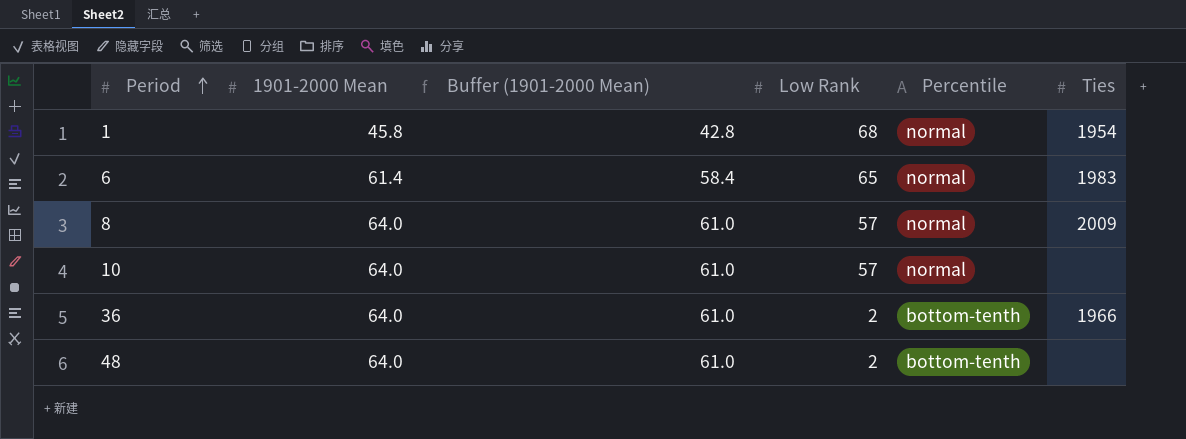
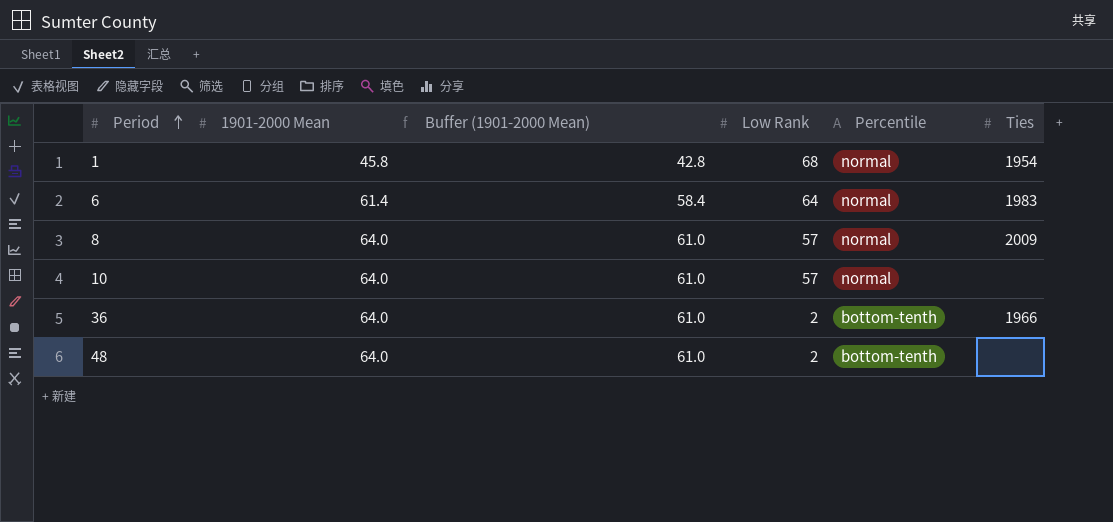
6 | Low Rank: 65 -> 64

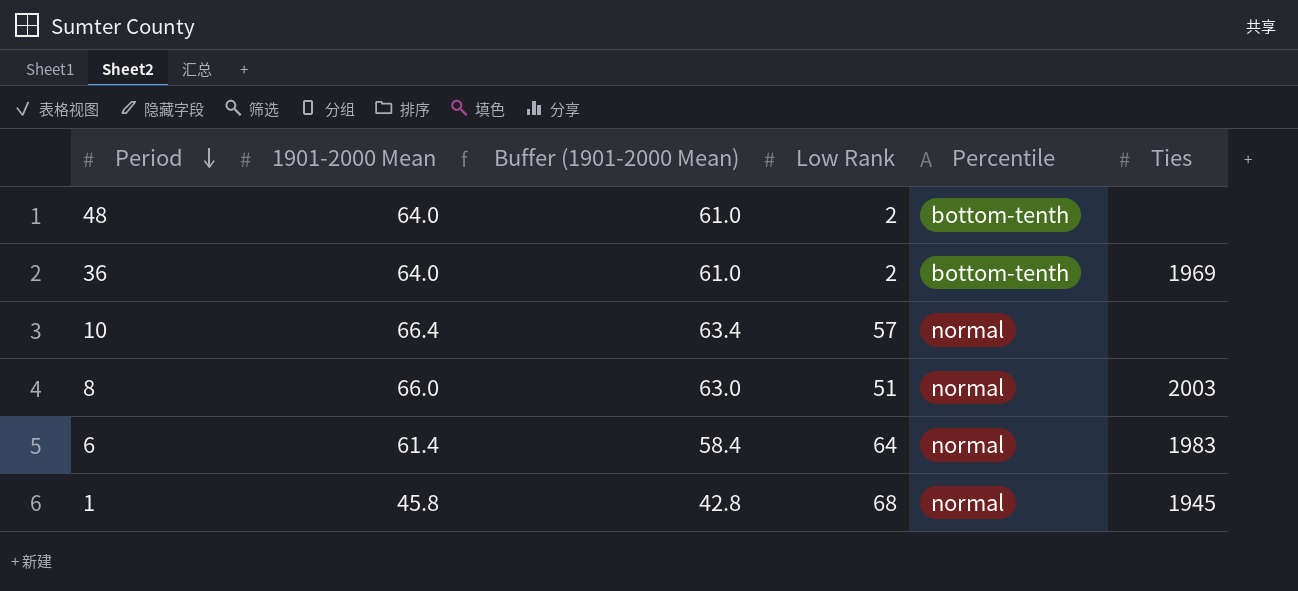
row order: Period ascending -> Period descending
36 | Ties: 1966 -> 1969
10 | 1901-2000 Mean: 64.0 -> 66.4
10 | Buffer (1901-2000 Mean): 61.0 -> 63.4
8 | 1901-2000 Mean: 64.0 -> 66.0
8 | Buffer (1901-2000 Mean): 61.0 -> 63.0
8 | Low Rank: 57 -> 51
8 | Ties: 2009 -> 2003
1 | Ties: 1954 -> 1945

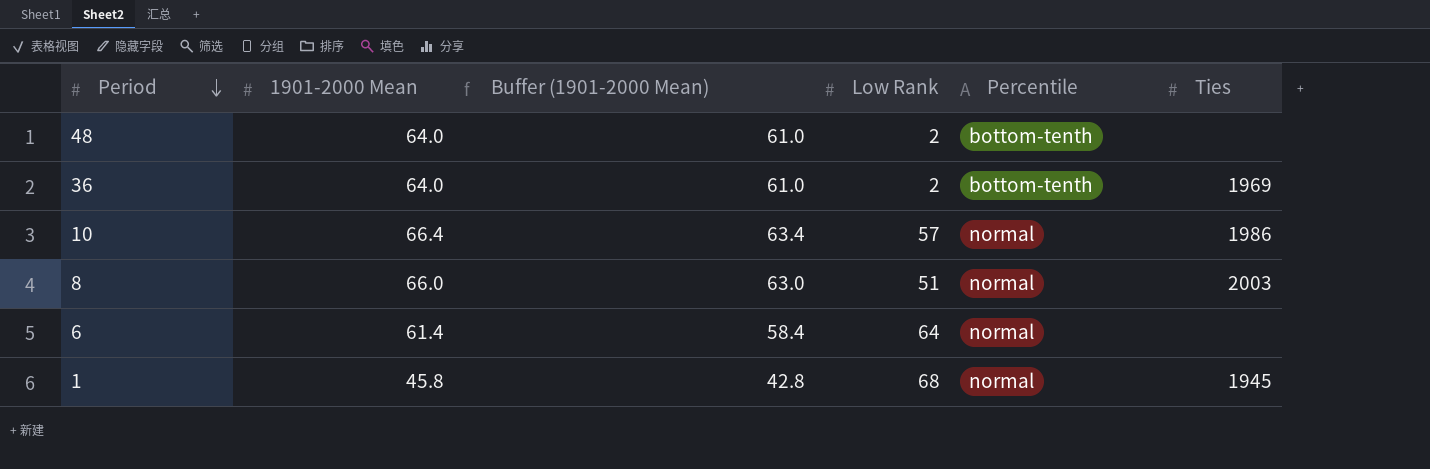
10 | Ties: none -> 1986
6 | Ties: 1983 -> none

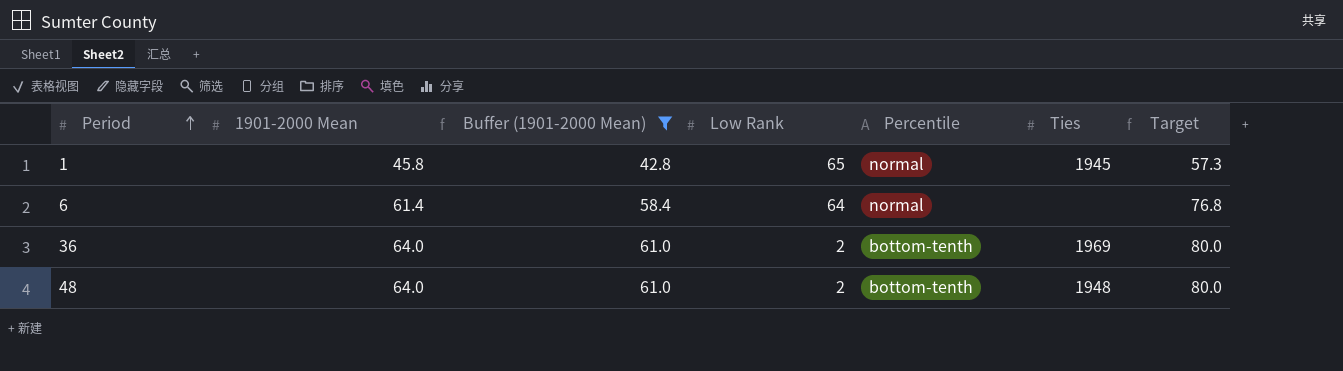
filter: none -> Buffer (1901-2000 Mean) <= 61.0
row order: Period descending -> Period ascending
column Target | formula: none -> [1901-2000 Mean] * 1.25
1 | Low Rank: 68 -> 65
48 | Ties: none -> 1948

